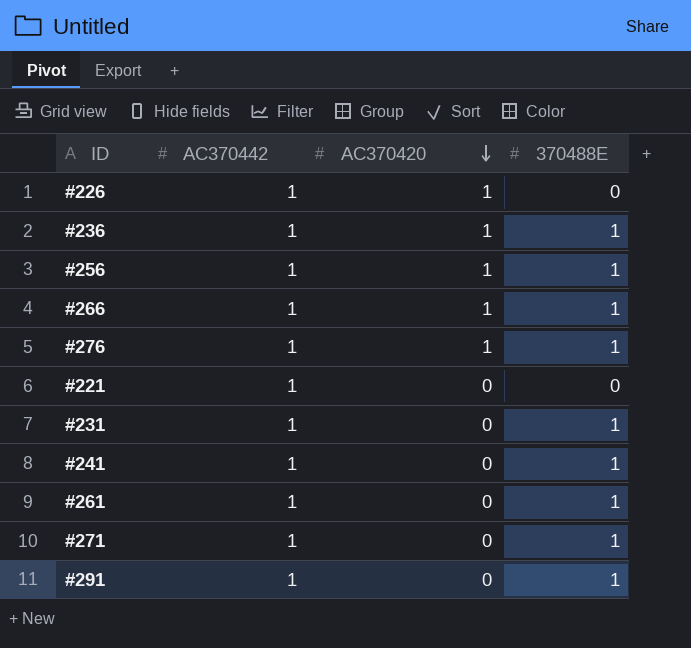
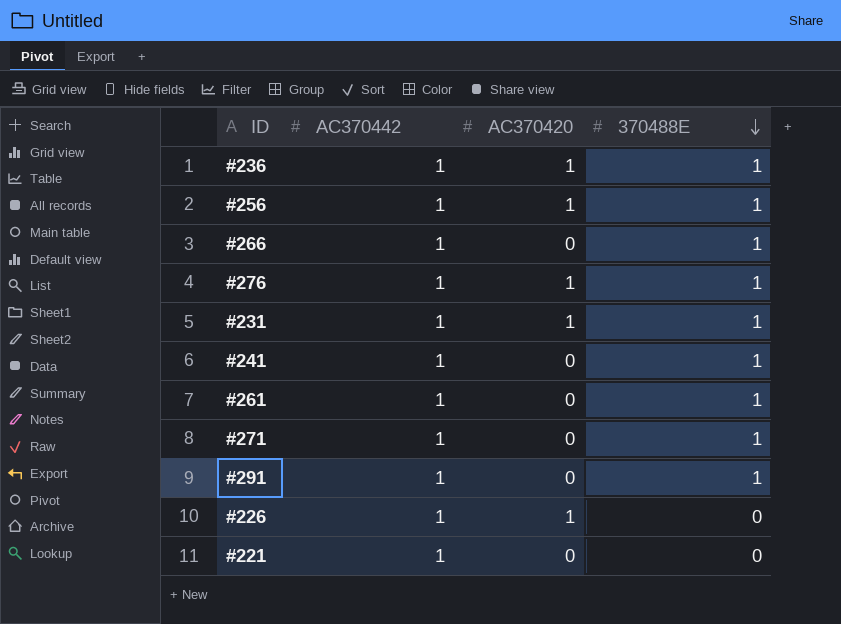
row order: AC370420 descending -> 370488E descending
#266 | AC370420: 1 -> 0
#231 | AC370420: 0 -> 1

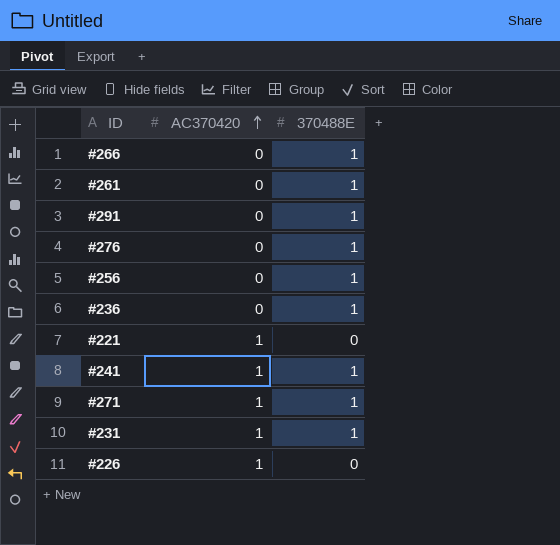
row order: 370488E descending -> AC370420 ascending
column AC370442 | position: 2 -> none
#276 | AC370420: 1 -> 0
#256 | AC370420: 1 -> 0
#236 | AC370420: 1 -> 0
#221 | AC370420: 0 -> 1
#241 | AC370420: 0 -> 1
#271 | AC370420: 0 -> 1

